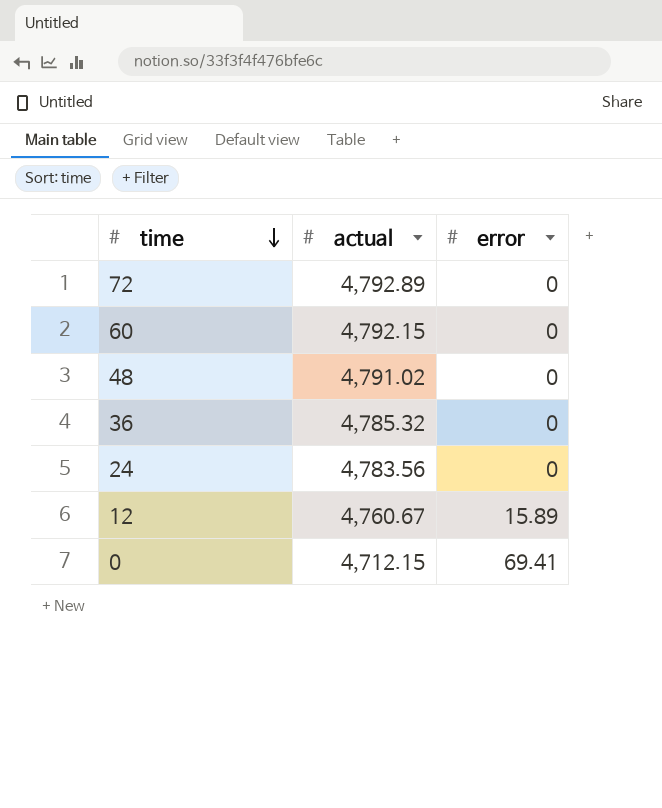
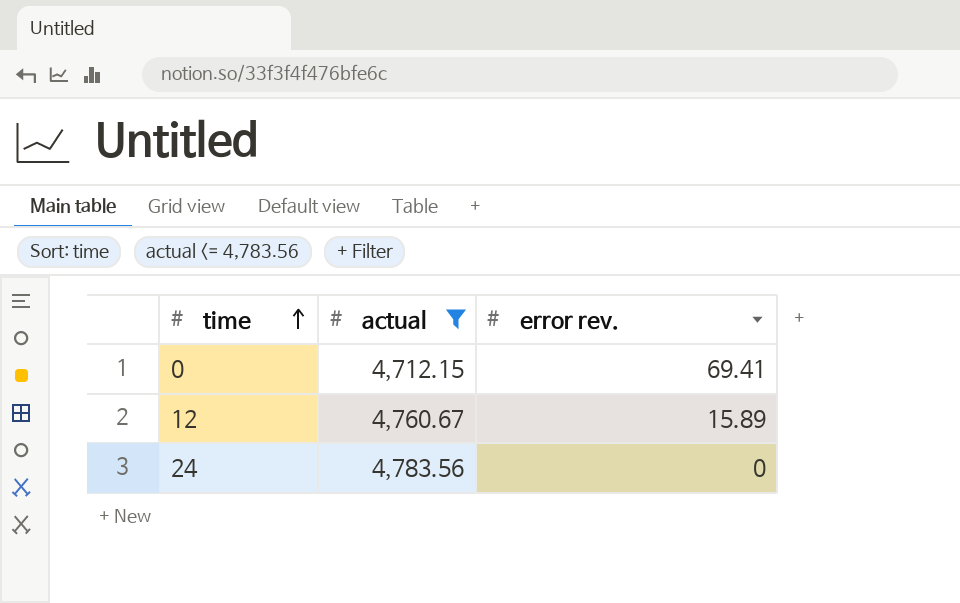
filter: none -> actual <= 4,783.56
row order: time descending -> time ascending
column name: error -> error rev.

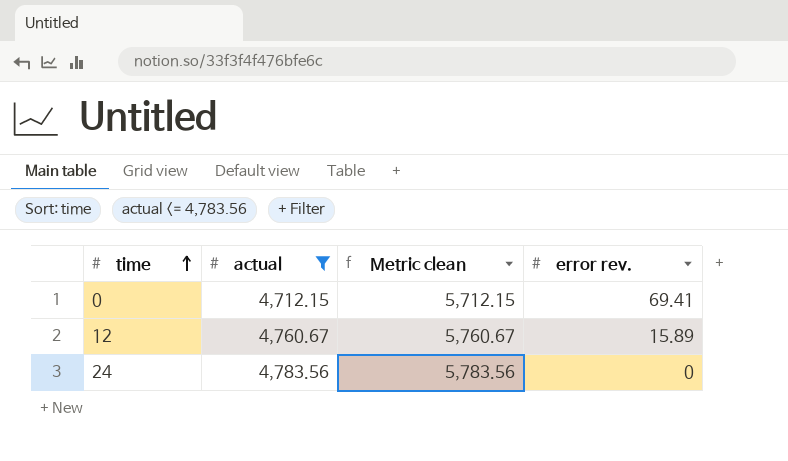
column Metric clean | formula: none -> [actual] + 1000

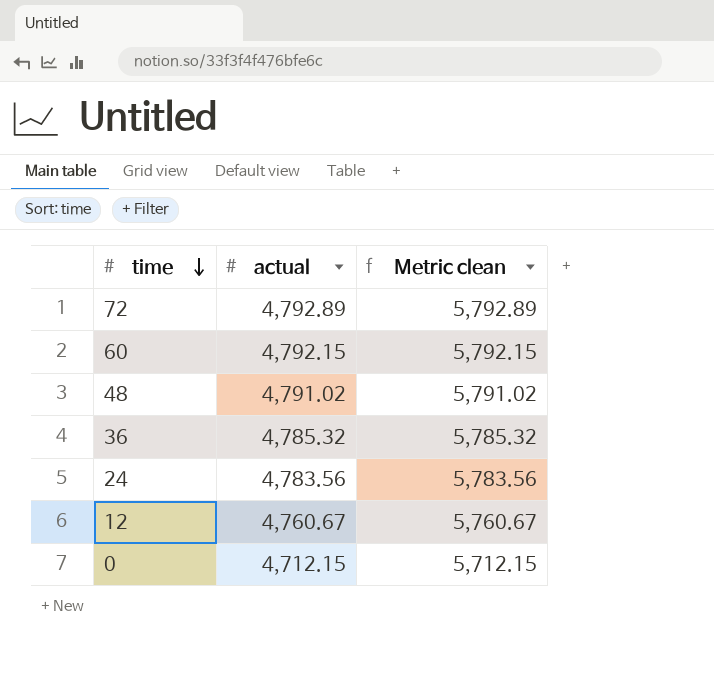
filter: actual <= 4,783.56 -> none
row order: time ascending -> time descending
column error rev. | position: 4 -> none

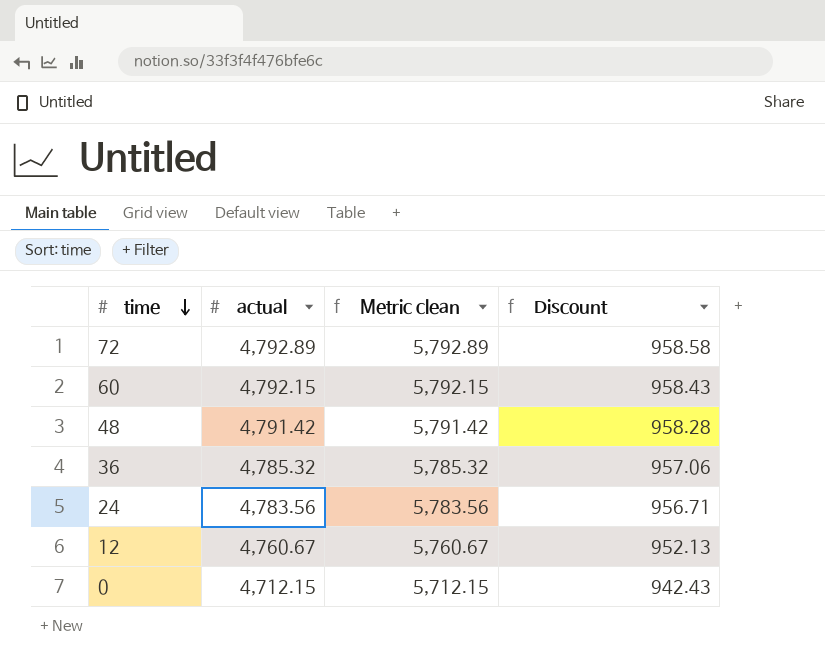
column Discount | formula: none -> [actual] * 0.2
48 | actual: 4,791.02 -> 4,791.42
48 | Metric clean: 5,791.02 -> 5,791.42

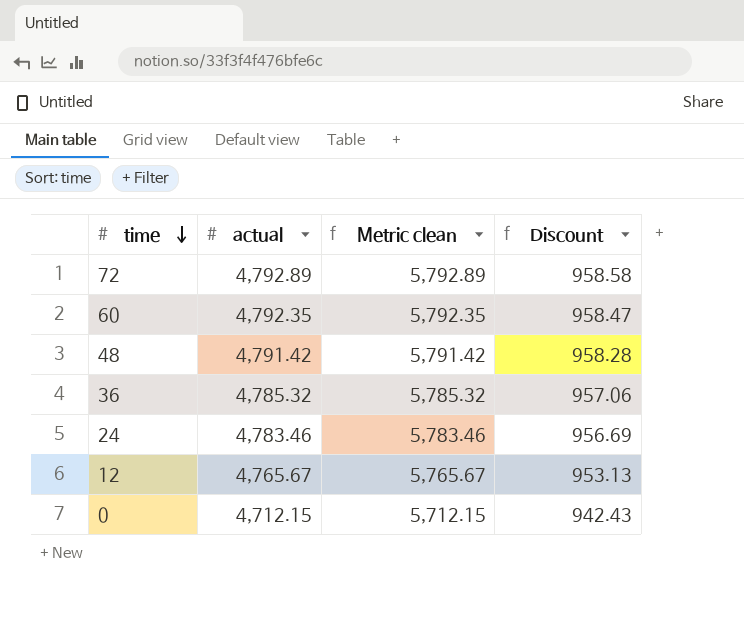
60 | actual: 4,792.15 -> 4,792.35
60 | Metric clean: 5,792.15 -> 5,792.35
60 | Discount: 958.43 -> 958.47
24 | actual: 4,783.56 -> 4,783.46
24 | Metric clean: 5,783.56 -> 5,783.46
24 | Discount: 956.71 -> 956.69
12 | actual: 4,760.67 -> 4,765.67
12 | Metric clean: 5,760.67 -> 5,765.67
12 | Discount: 952.13 -> 953.13

